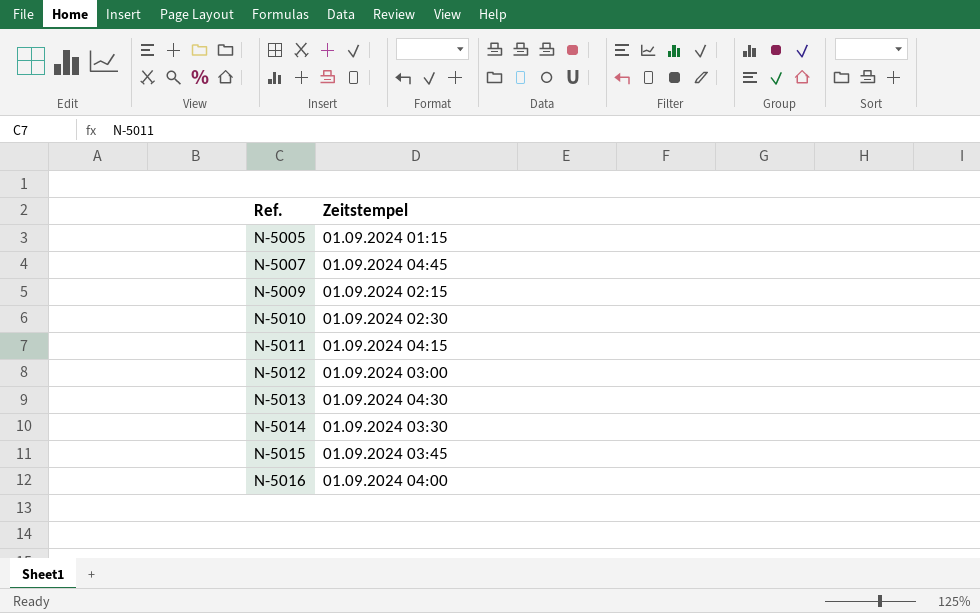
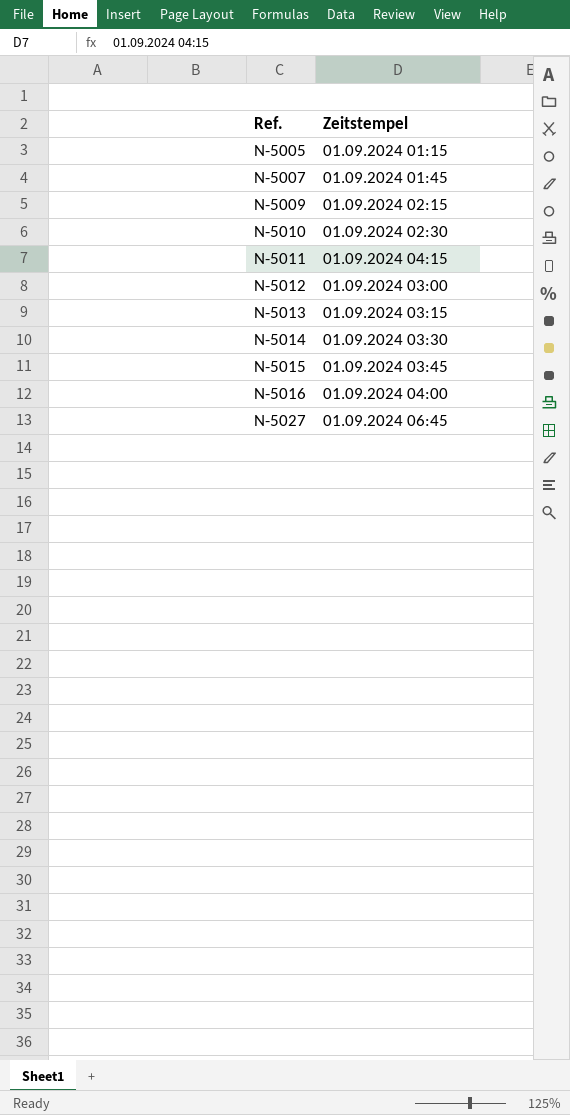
N-5007 | Zeitstempel: 01.09.2024 04:45 -> 01.09.2024 01:45
N-5013 | Zeitstempel: 01.09.2024 04:30 -> 01.09.2024 03:15
row N-5027: none -> 01.09.2024 06:45

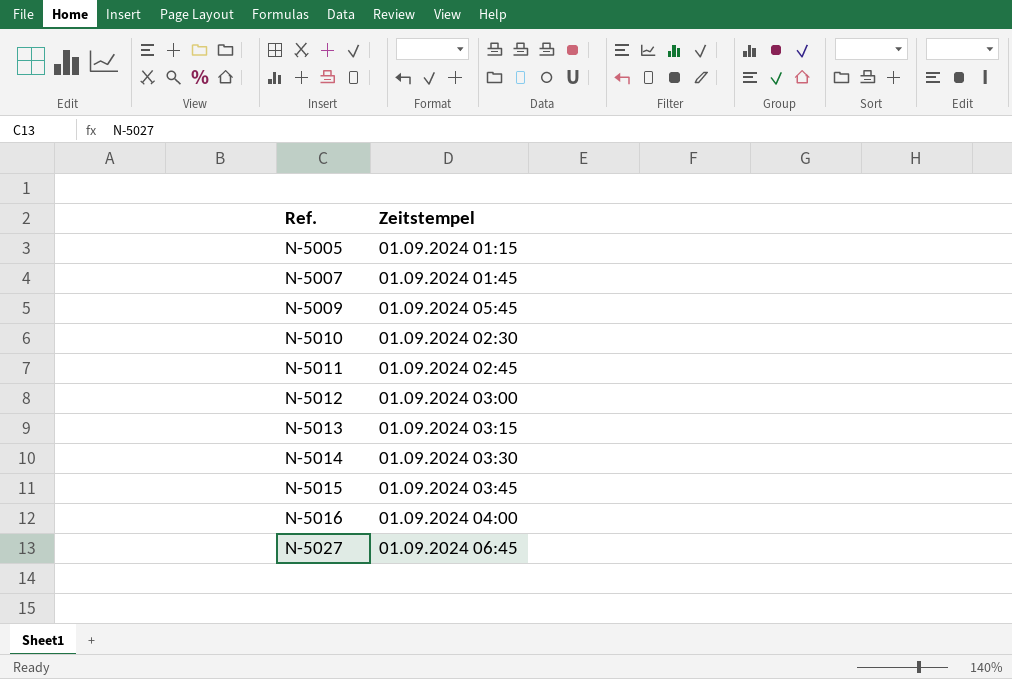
N-5009 | Zeitstempel: 01.09.2024 02:15 -> 01.09.2024 05:45
N-5011 | Zeitstempel: 01.09.2024 04:15 -> 01.09.2024 02:45

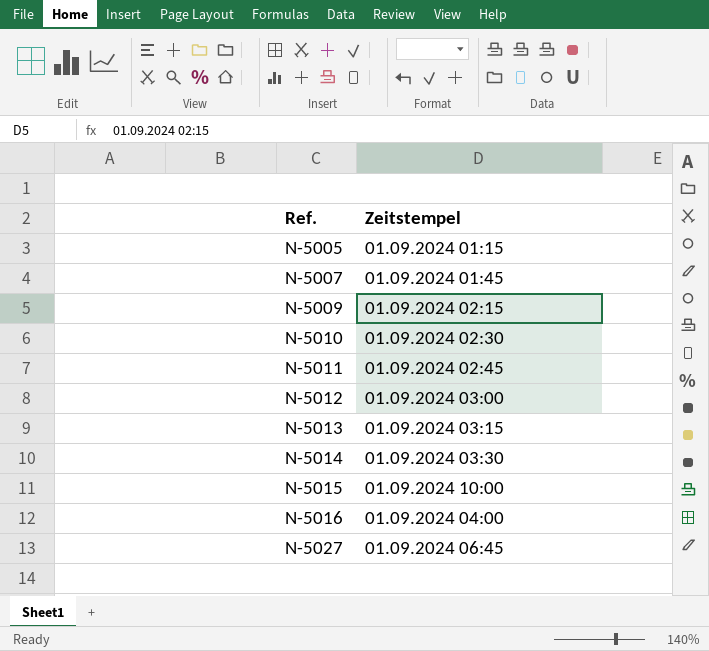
N-5009 | Zeitstempel: 01.09.2024 05:45 -> 01.09.2024 02:15
N-5015 | Zeitstempel: 01.09.2024 03:45 -> 01.09.2024 10:00

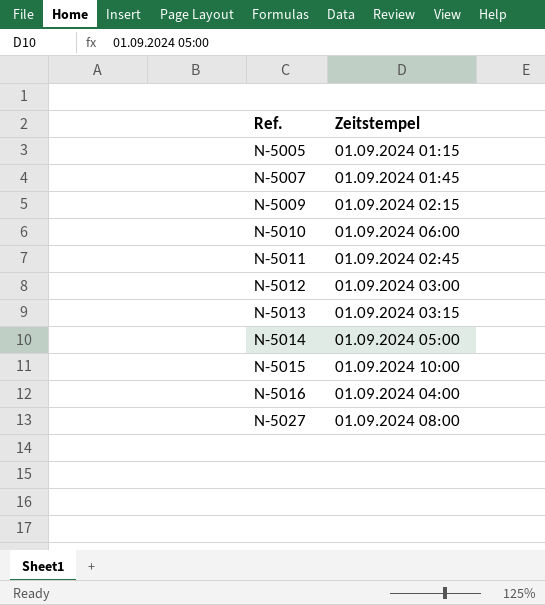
N-5010 | Zeitstempel: 01.09.2024 02:30 -> 01.09.2024 06:00
N-5014 | Zeitstempel: 01.09.2024 03:30 -> 01.09.2024 05:00
N-5027 | Zeitstempel: 01.09.2024 06:45 -> 01.09.2024 08:00

